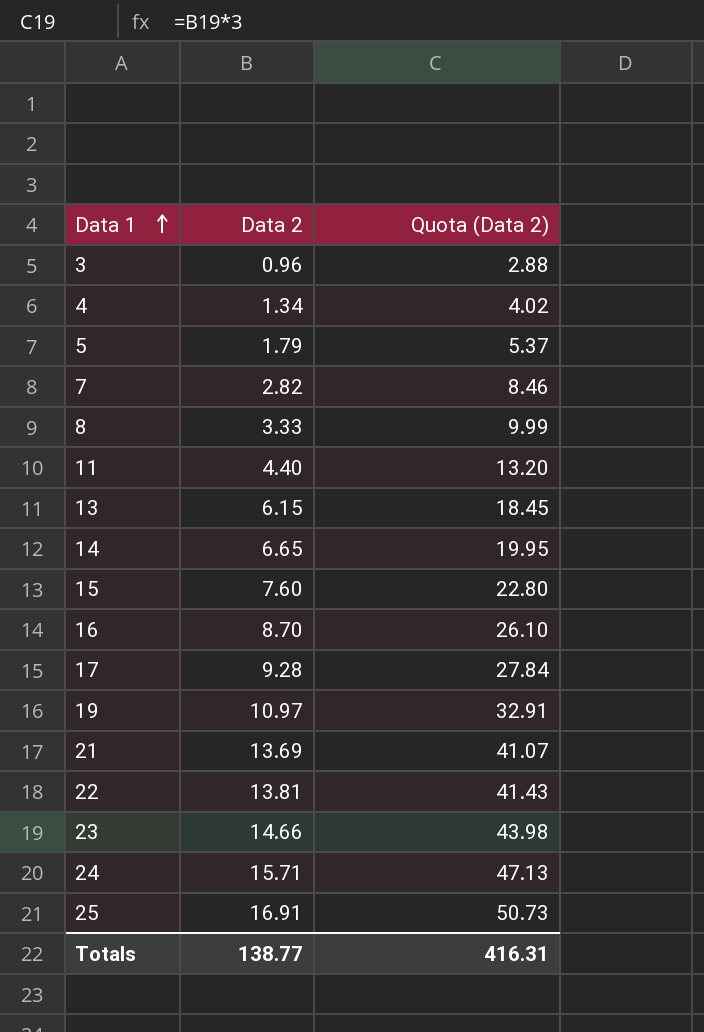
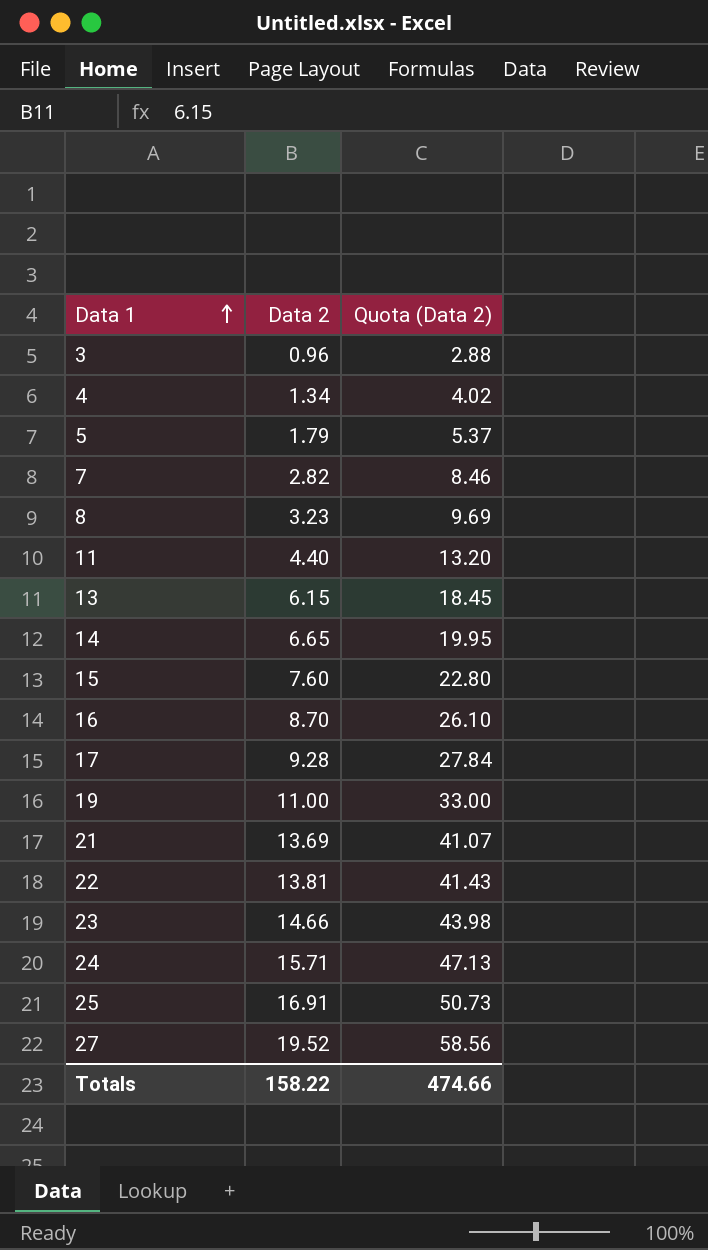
8 | Data 2: 3.33 -> 3.23
8 | Quota (Data 2): 9.99 -> 9.69
19 | Data 2: 10.97 -> 11.00
19 | Quota (Data 2): 32.91 -> 33.00
row 27: none -> 19.52 | 58.56
Totals | Data 2: 138.77 -> 158.22
Totals | Quota (Data 2): 416.31 -> 474.66

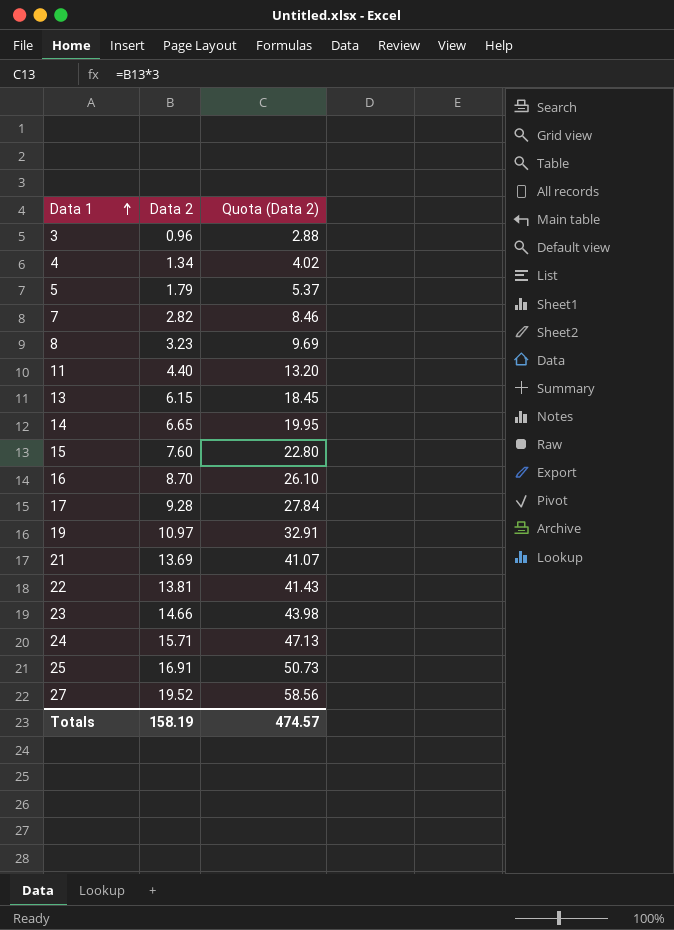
19 | Data 2: 11.00 -> 10.97
19 | Quota (Data 2): 33.00 -> 32.91
Totals | Data 2: 158.22 -> 158.19
Totals | Quota (Data 2): 474.66 -> 474.57

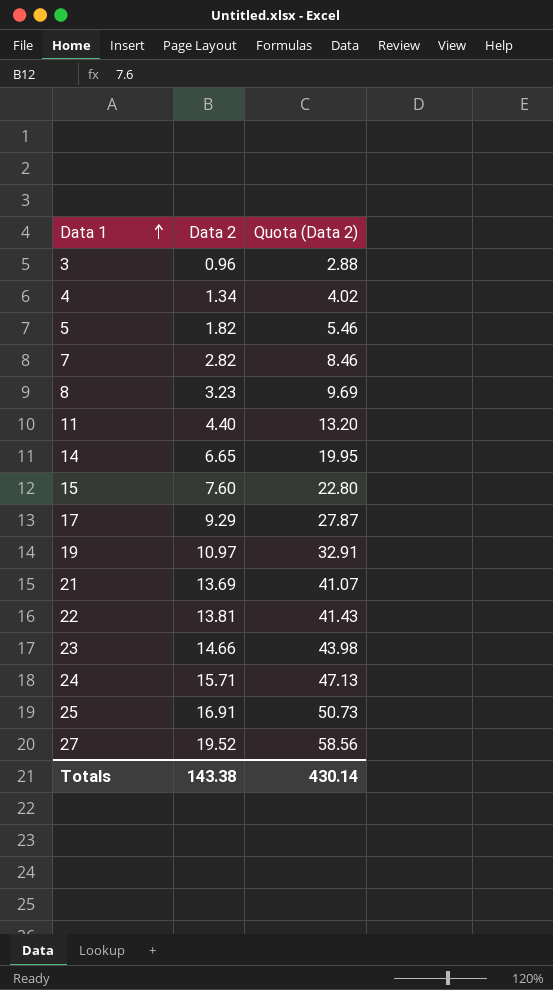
row 13: 6.15 | 18.45 -> none
row 16: 8.70 | 26.10 -> none
5 | Data 2: 1.79 -> 1.82
5 | Quota (Data 2): 5.37 -> 5.46
17 | Data 2: 9.28 -> 9.29
17 | Quota (Data 2): 27.84 -> 27.87
Totals | Data 2: 158.19 -> 143.38
Totals | Quota (Data 2): 474.57 -> 430.14

